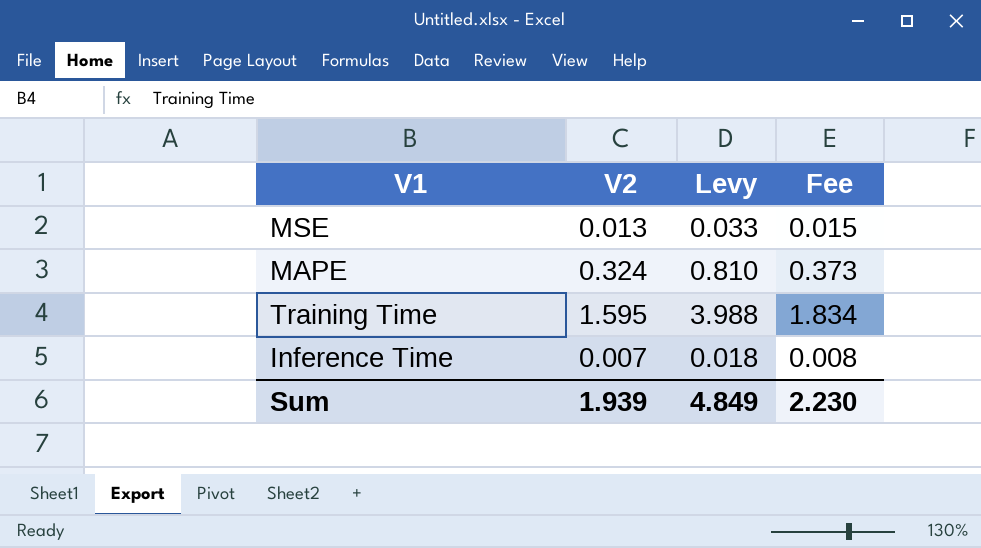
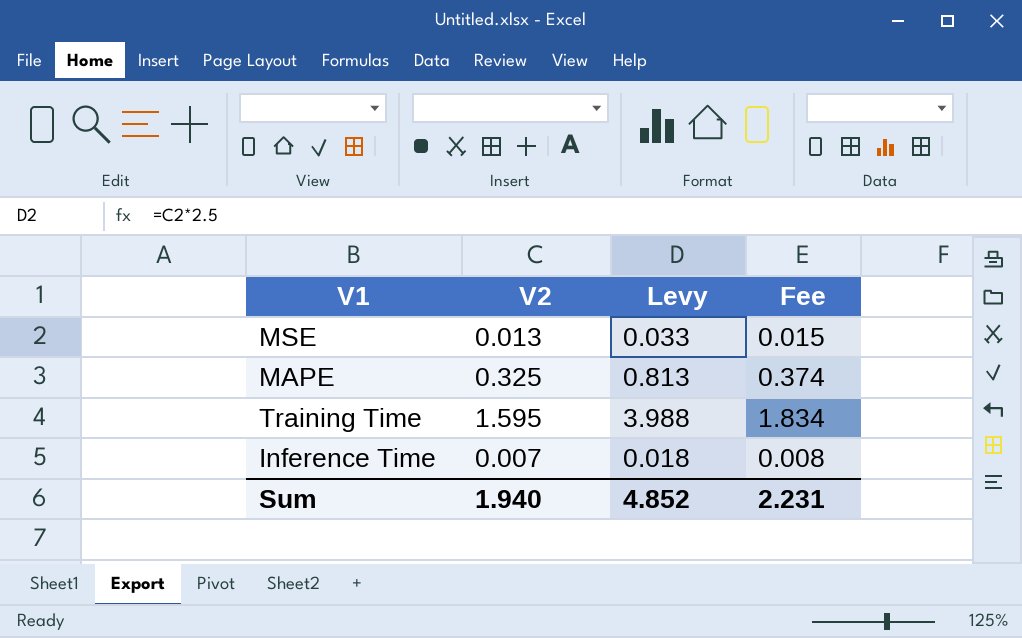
MAPE | V2: 0.324 -> 0.325
MAPE | Levy: 0.810 -> 0.813
MAPE | Fee: 0.373 -> 0.374
Sum | V2: 1.939 -> 1.940
Sum | Levy: 4.849 -> 4.852
Sum | Fee: 2.230 -> 2.231

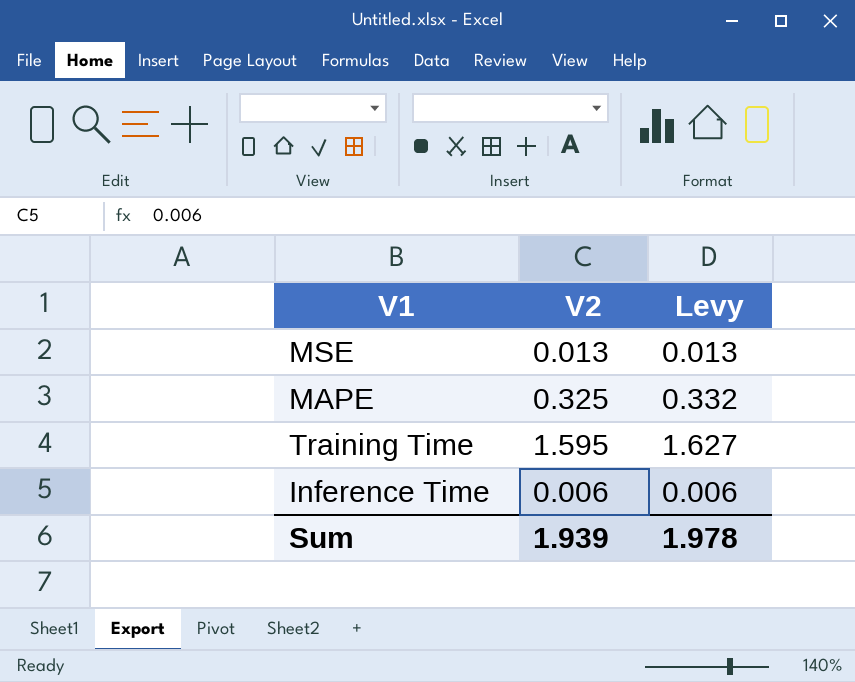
column Fee | formula: [V2] * 1.15 -> none
column Levy | formula: [V2] * 2.5 -> [V2] * 1.02
Inference Time | V2: 0.007 -> 0.006
Sum | V2: 1.940 -> 1.939
Sum | Levy: 4.852 -> 1.978

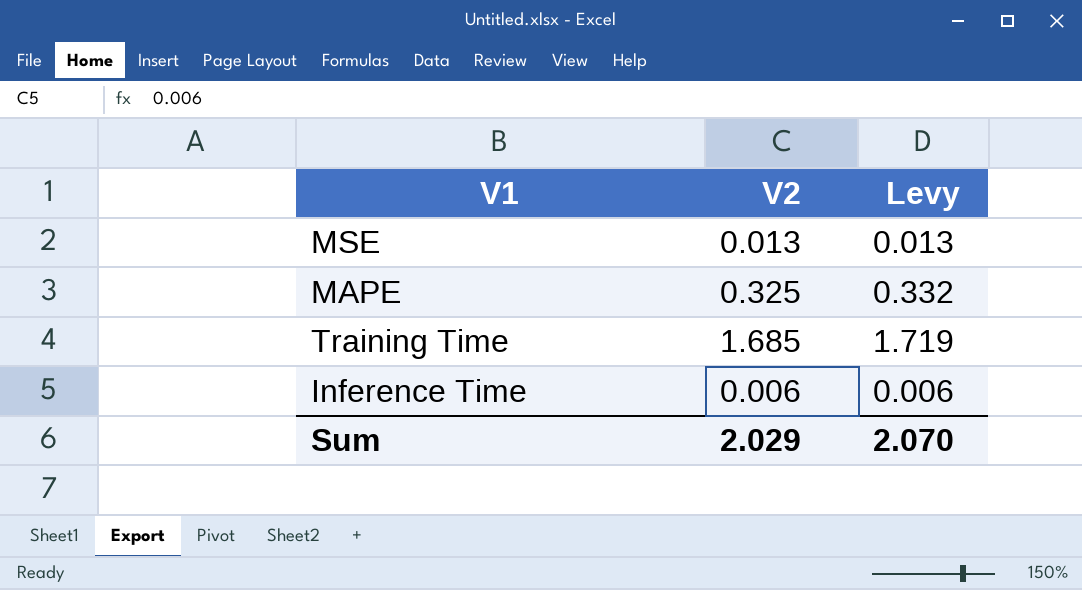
Training Time | V2: 1.595 -> 1.685
Training Time | Levy: 1.627 -> 1.719
Sum | V2: 1.939 -> 2.029
Sum | Levy: 1.978 -> 2.070

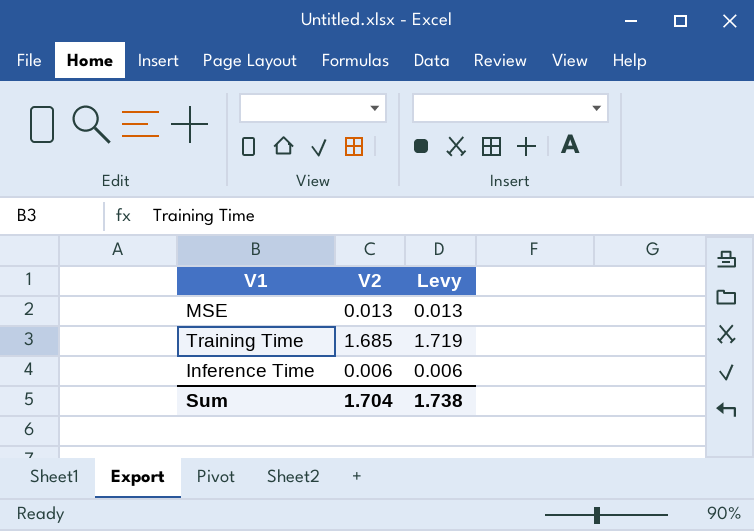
row MAPE: 0.325 | 0.332 -> none
Sum | V2: 2.029 -> 1.704
Sum | Levy: 2.070 -> 1.738

